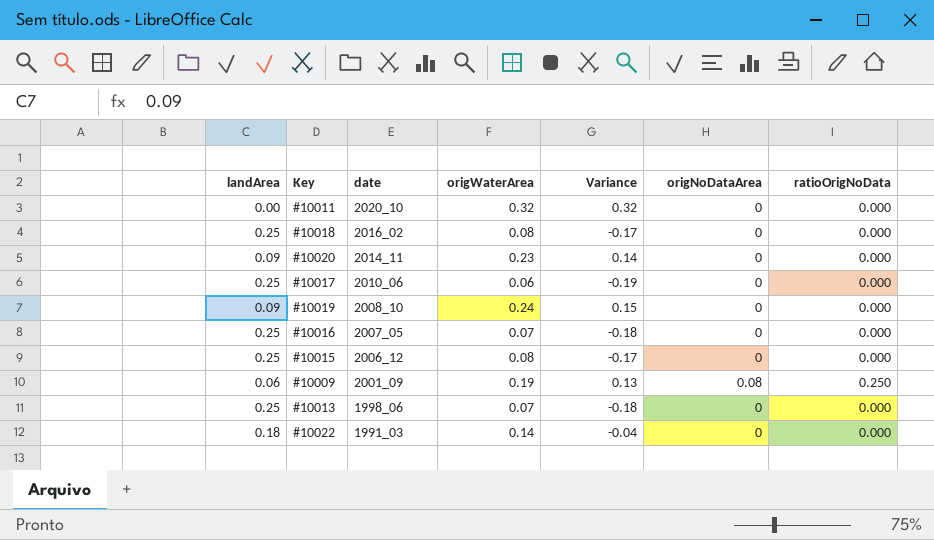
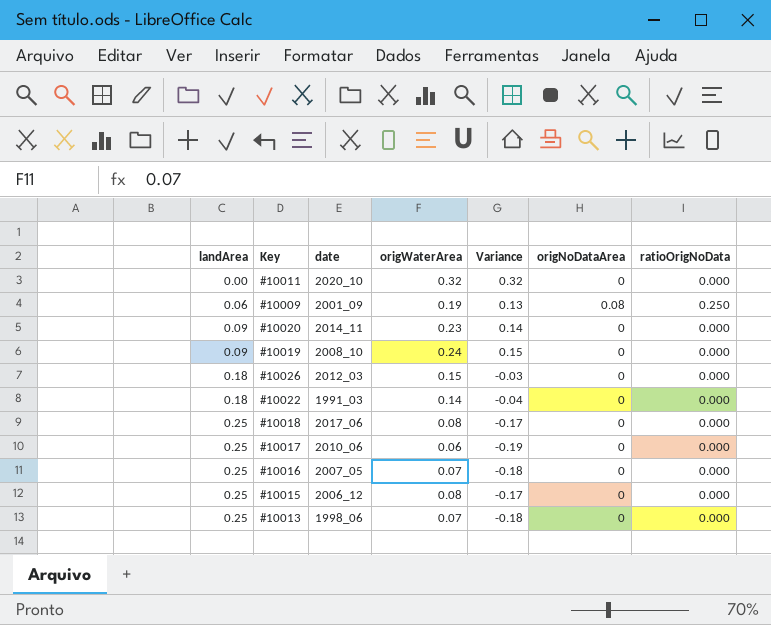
row order: date descending -> landArea ascending
row #10026: none -> 0.18 | 2012_03 | 0.15 | -0.03 | 0 | 0.000
#10018 | date: 2016_02 -> 2017_06

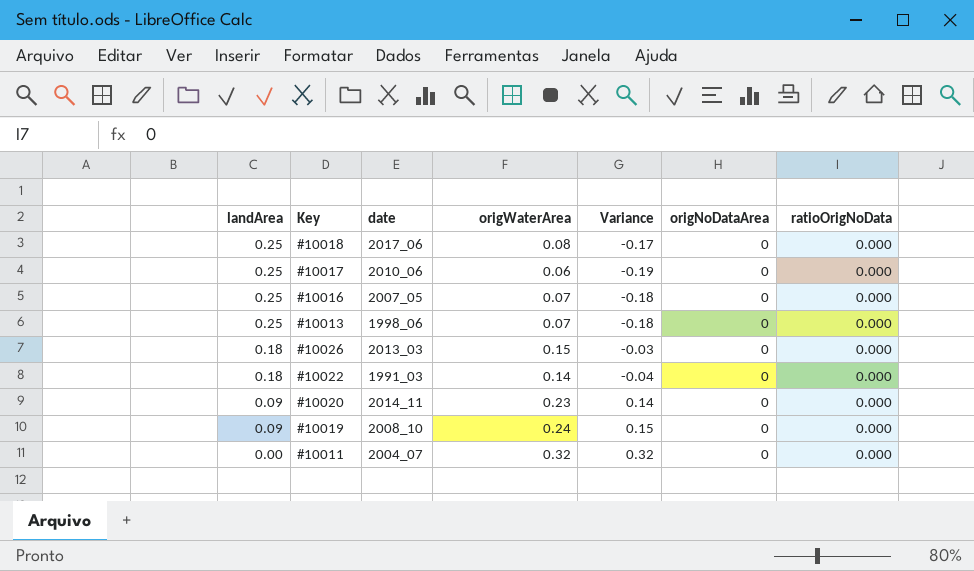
row order: landArea ascending -> landArea descending
row #10009: 0.06 | 2001_09 | 0.19 | 0.13 | 0.08 | 0.250 -> none
row #10015: 0.25 | 2006_12 | 0.08 | -0.17 | 0 | 0.000 -> none
#10026 | date: 2012_03 -> 2013_03
#10011 | date: 2020_10 -> 2004_07

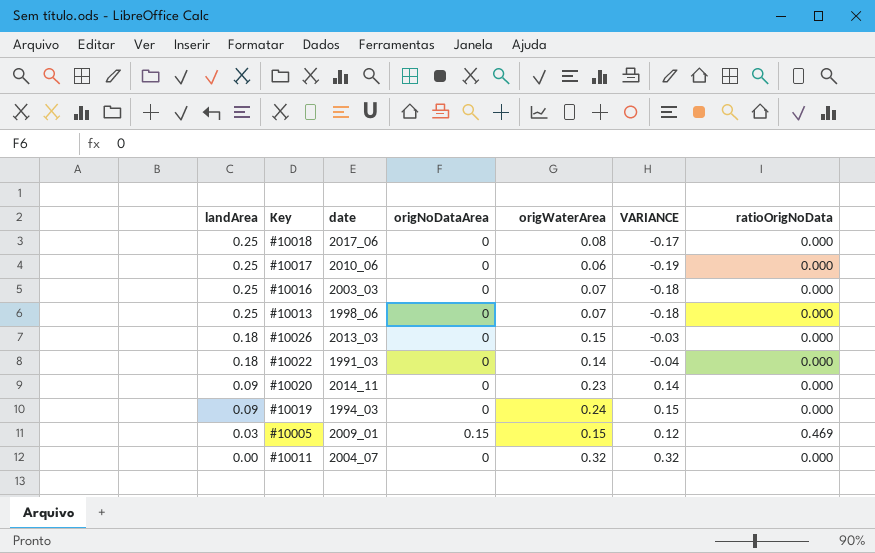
column origNoDataArea | position: 6 -> 4
column name: Variance -> VARIANCE
#10016 | date: 2007_05 -> 2003_03
#10019 | date: 2008_10 -> 1994_03
row #10005: none -> 0.03 | 2009_01 | 0.15 | 0.15 | 0.12 | 0.469

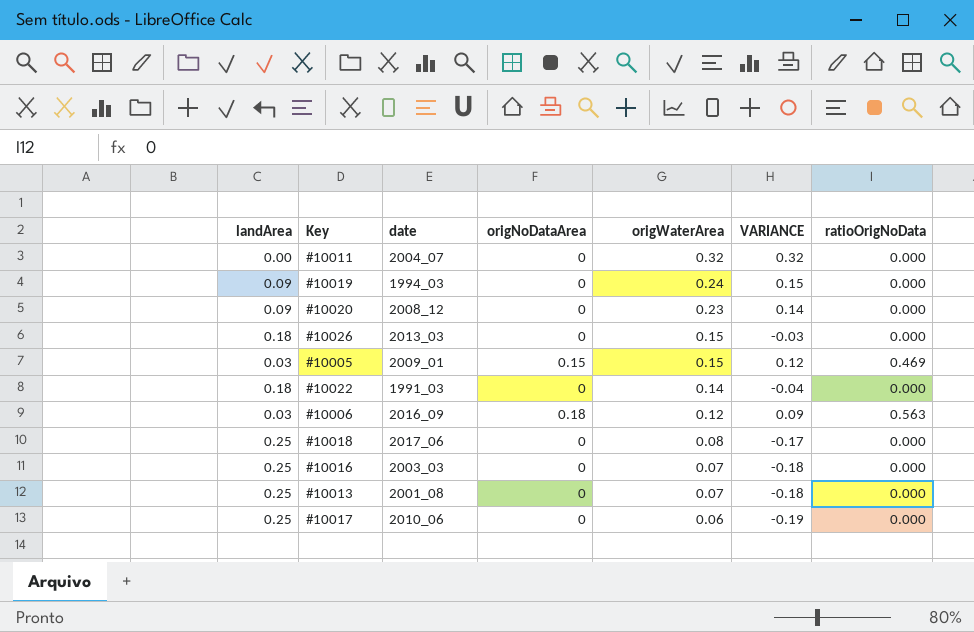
row order: landArea descending -> origWaterArea descending
#10020 | date: 2014_11 -> 2008_12
row #10006: none -> 0.03 | 2016_09 | 0.18 | 0.12 | 0.09 | 0.563
#10013 | date: 1998_06 -> 2001_08

